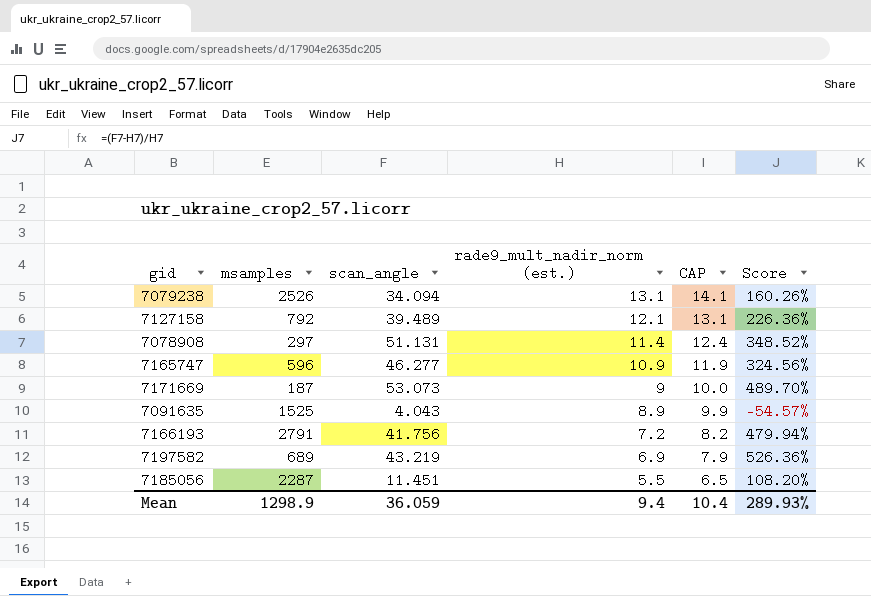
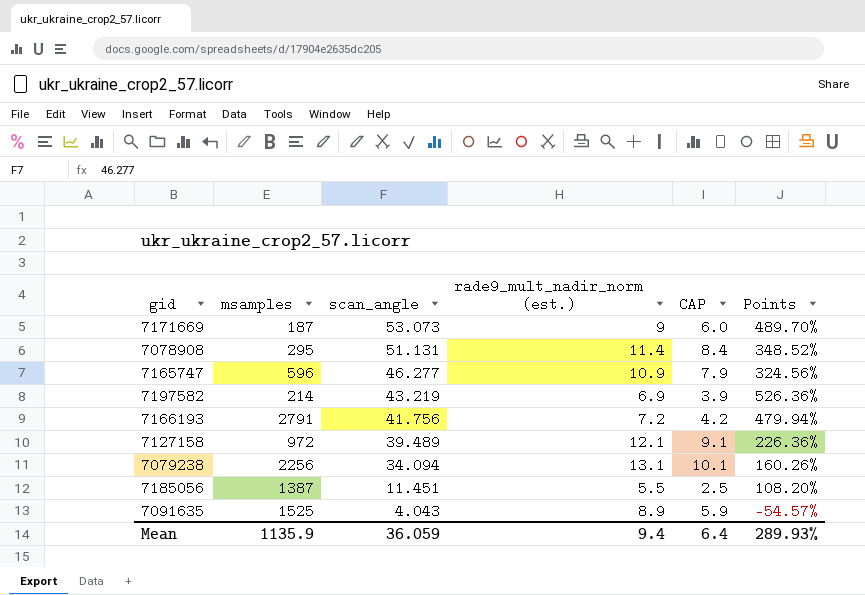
row order: rade9_mult_nadir_norm (est.) descending -> scan_angle descending
column CAP | formula: [rade9_mult_nadir_norm (est.)] + 1 -> [rade9_mult_nadir_norm (est.)] - 3
column name: Score -> Points
7078908 | msamples: 297 -> 295
7197582 | msamples: 689 -> 214
7127158 | msamples: 792 -> 972
7079238 | msamples: 2526 -> 2256
7185056 | msamples: 2287 -> 1387
Mean | msamples: 1298.9 -> 1135.9
Mean | CAP: 10.4 -> 6.4

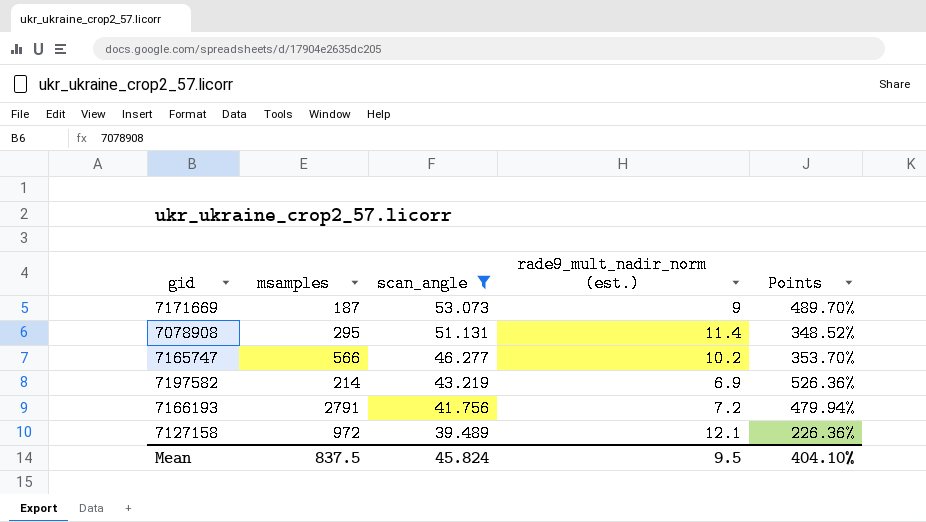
filter: none -> scan_angle >= 39.489
column CAP | formula: [rade9_mult_nadir_norm (est.)] - 3 -> none
7165747 | msamples: 596 -> 566
7165747 | rade9_mult_nadir_norm (est.): 10.9 -> 10.2
7165747 | Points: 324.56% -> 353.70%
Mean | msamples: 1135.9 -> 837.5
Mean | scan_angle: 36.059 -> 45.824
Mean | rade9_mult_nadir_norm (est.): 9.4 -> 9.5
Mean | Points: 289.93% -> 404.10%

